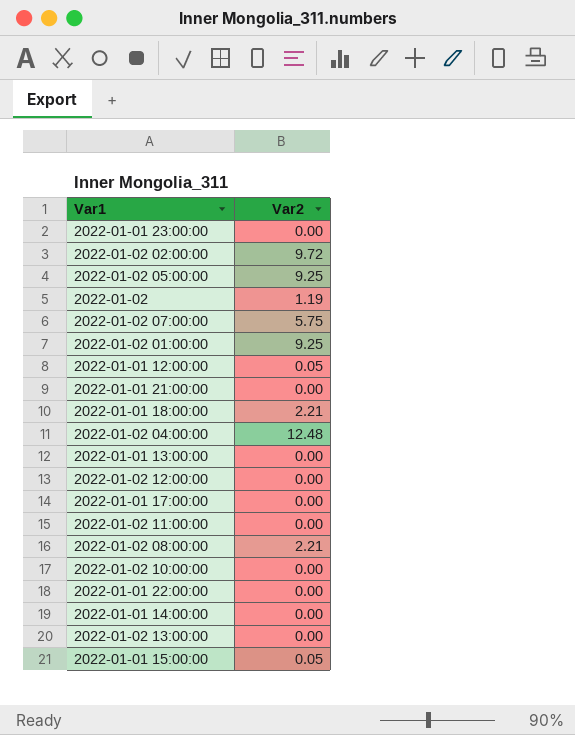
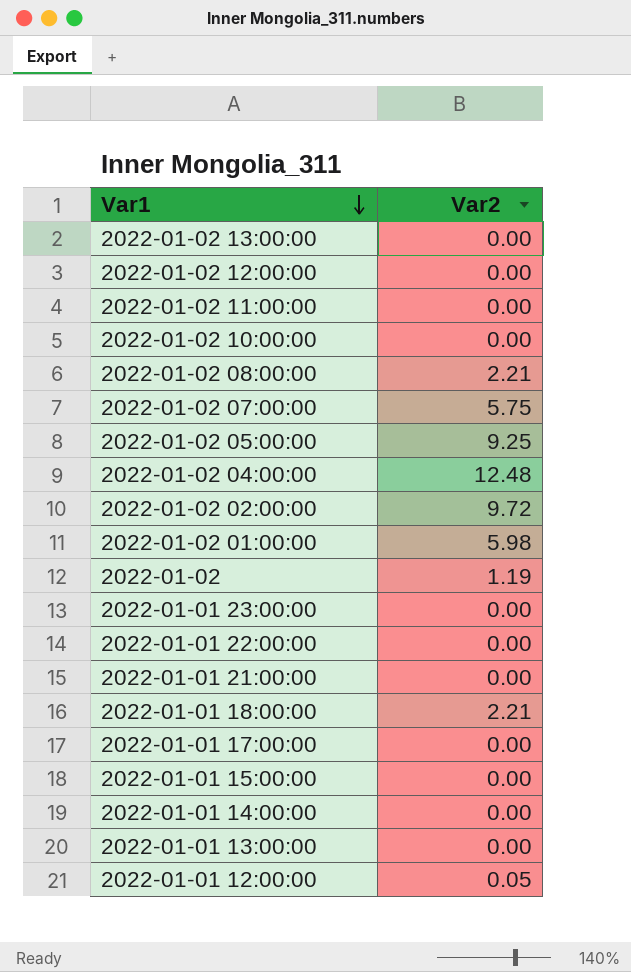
row order: none -> Var1 descending
2022-01-02 01:00:00 | Var2: 9.25 -> 5.98
2022-01-01 15:00:00 | Var2: 0.05 -> 0.00

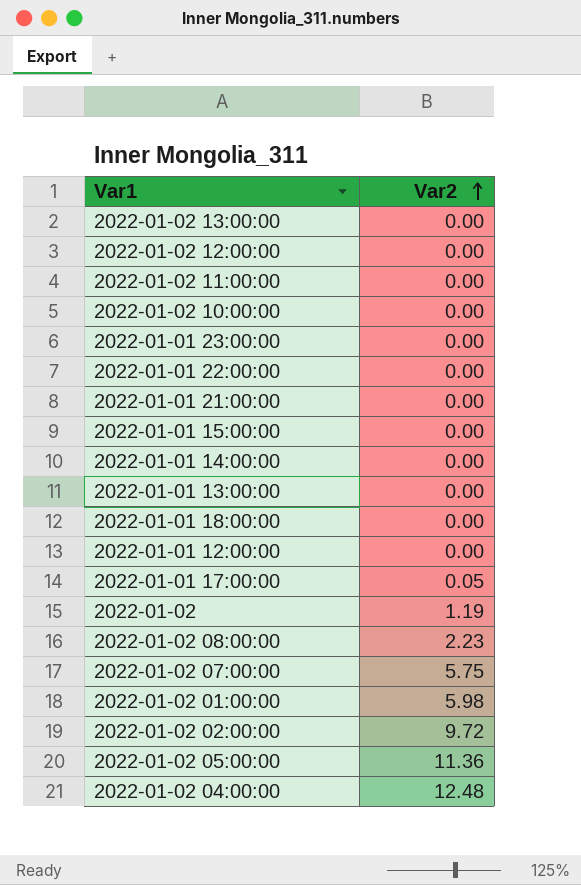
row order: Var1 descending -> Var2 ascending
2022-01-01 18:00:00 | Var2: 2.21 -> 0.00
2022-01-01 12:00:00 | Var2: 0.05 -> 0.00
2022-01-01 17:00:00 | Var2: 0.00 -> 0.05
2022-01-02 08:00:00 | Var2: 2.21 -> 2.23
2022-01-02 05:00:00 | Var2: 9.25 -> 11.36

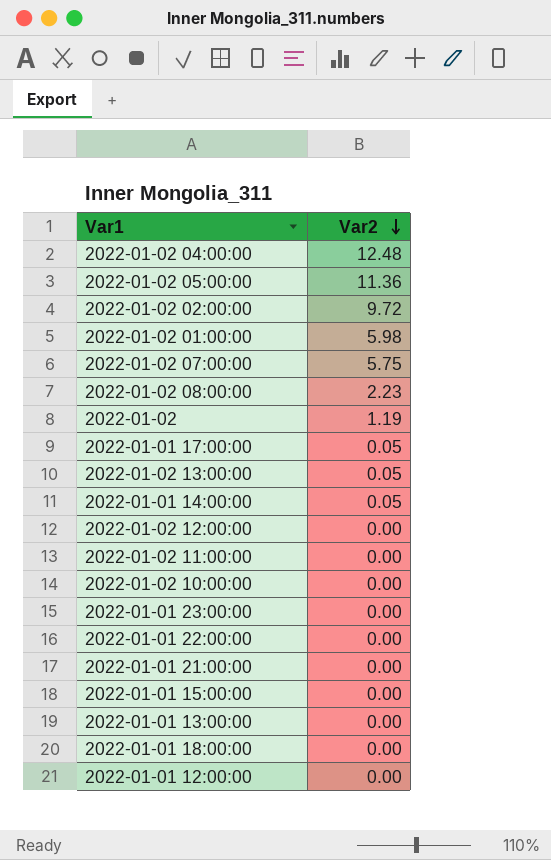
row order: Var2 ascending -> Var2 descending
2022-01-02 13:00:00 | Var2: 0.00 -> 0.05
2022-01-01 14:00:00 | Var2: 0.00 -> 0.05

